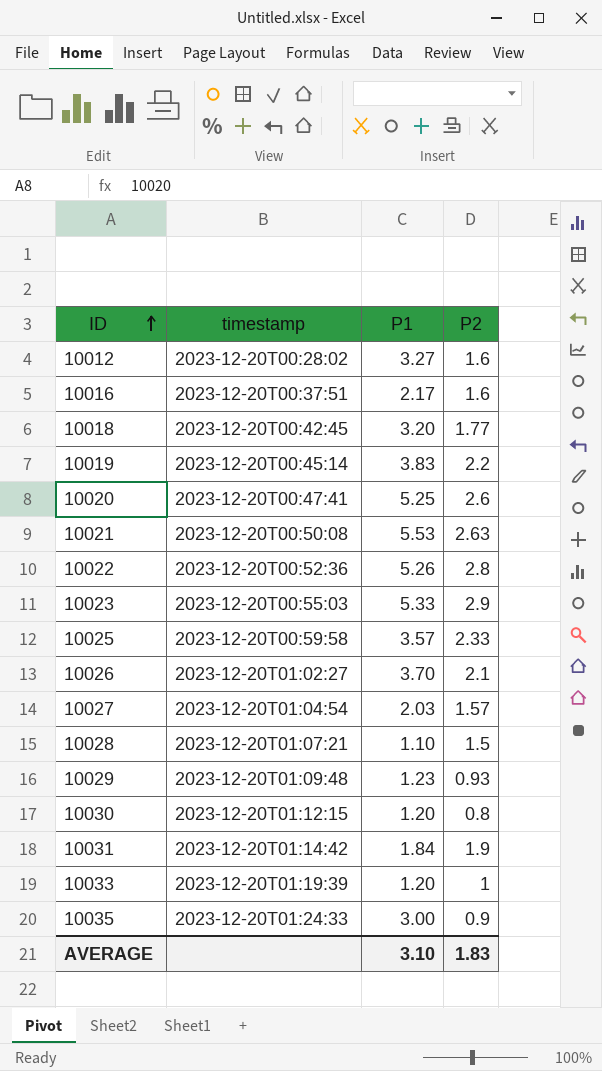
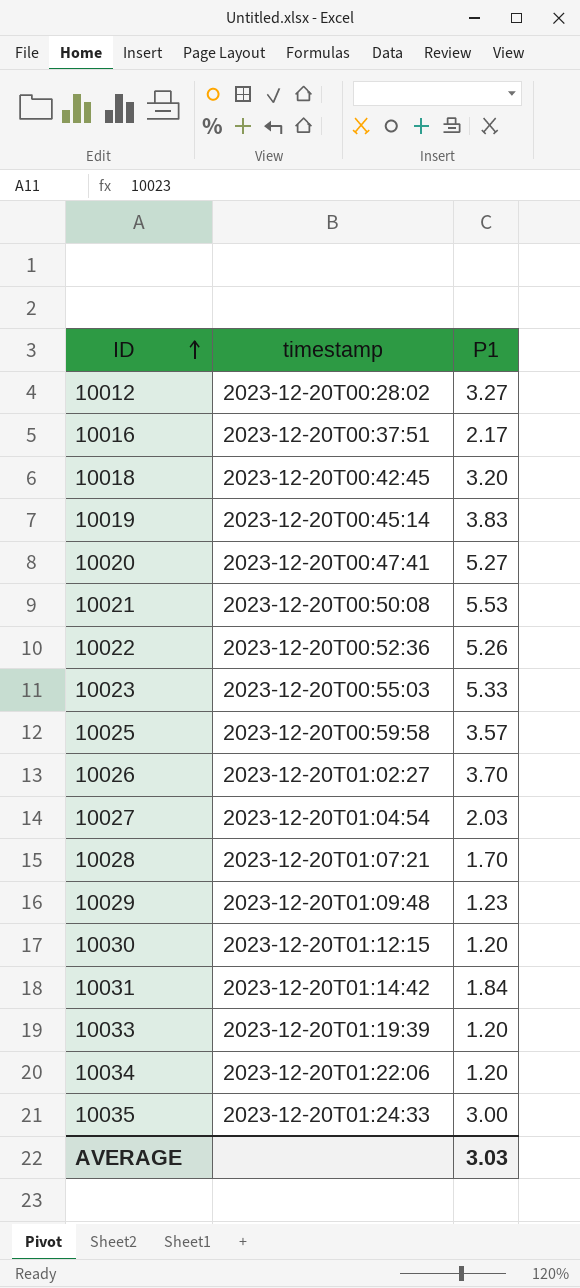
column P2 | position: 4 -> none
10020 | P1: 5.25 -> 5.27
10028 | P1: 1.10 -> 1.70
row 10034: none -> 2023-12-20T01:22:06 | 1.20
AVERAGE | P1: 3.10 -> 3.03

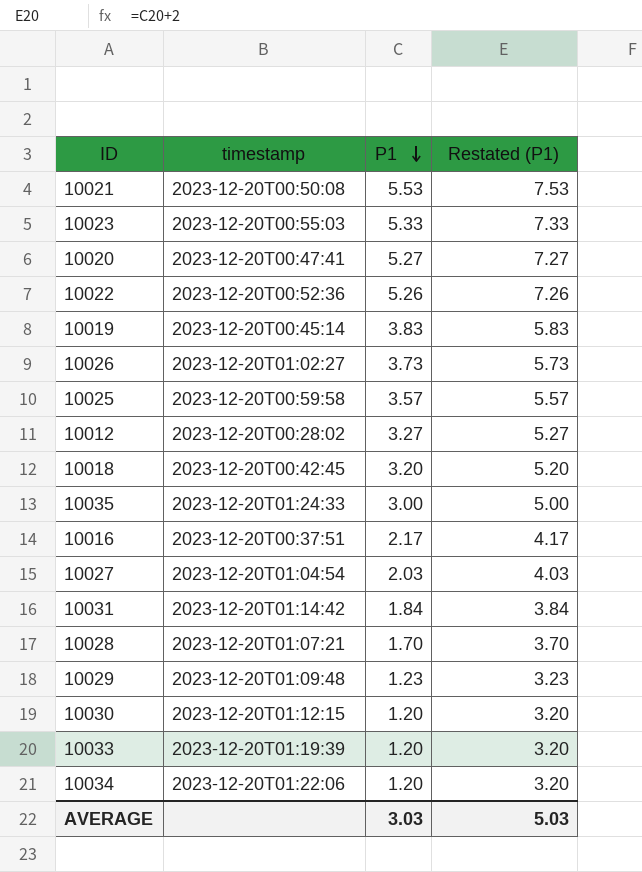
row order: ID ascending -> P1 descending
column Restated (P1) | formula: none -> [P1] + 2
10026 | P1: 3.70 -> 3.73

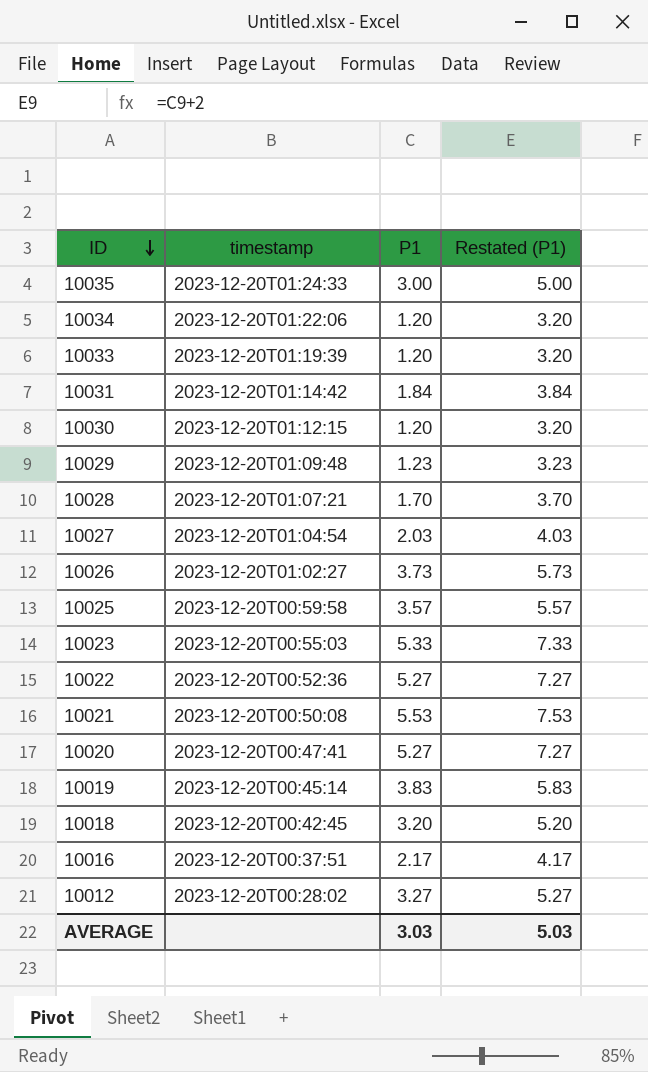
row order: P1 descending -> ID descending
10022 | P1: 5.26 -> 5.27
10022 | Restated (P1): 7.26 -> 7.27

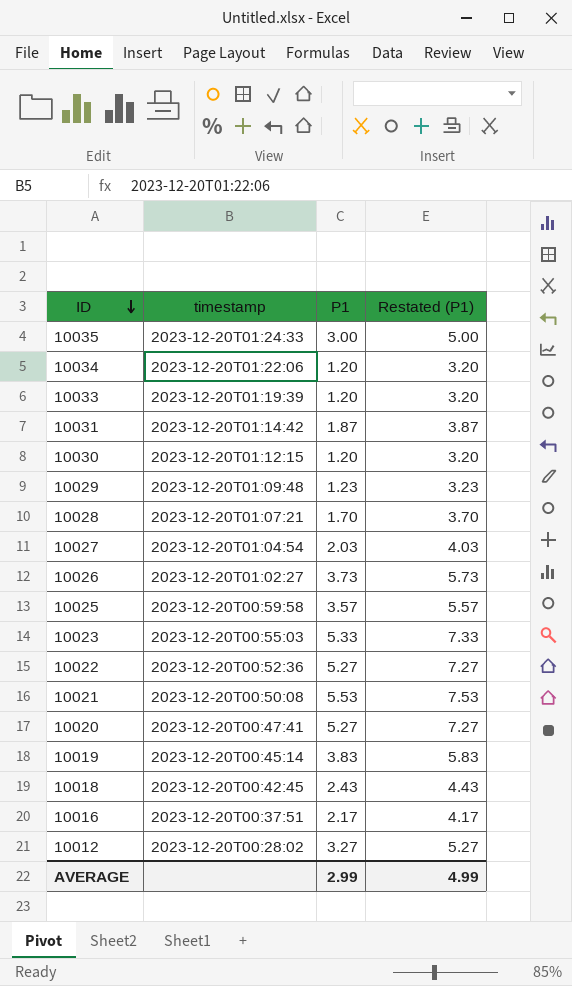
10031 | P1: 1.84 -> 1.87
10031 | Restated (P1): 3.84 -> 3.87
10018 | P1: 3.20 -> 2.43
10018 | Restated (P1): 5.20 -> 4.43
AVERAGE | P1: 3.03 -> 2.99
AVERAGE | Restated (P1): 5.03 -> 4.99

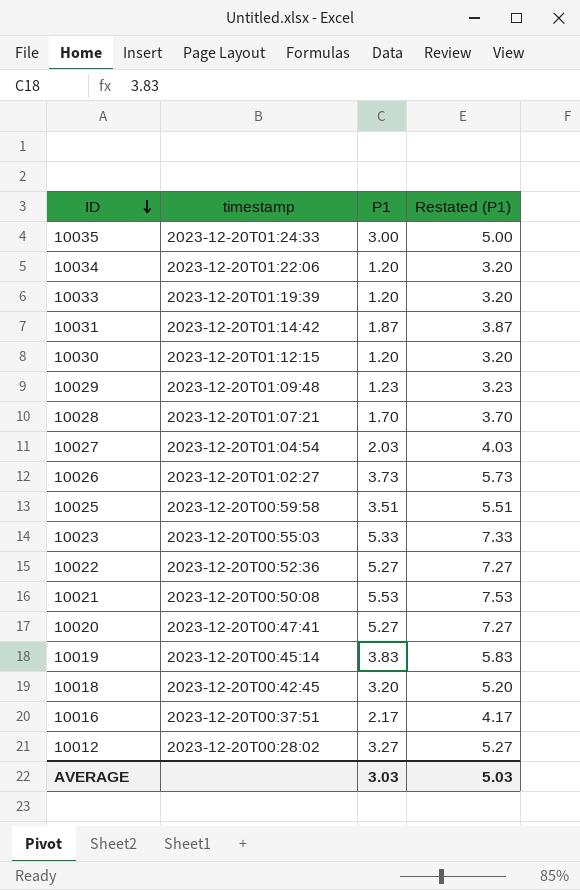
10025 | P1: 3.57 -> 3.51
10025 | Restated (P1): 5.57 -> 5.51
10018 | P1: 2.43 -> 3.20
10018 | Restated (P1): 4.43 -> 5.20
AVERAGE | P1: 2.99 -> 3.03
AVERAGE | Restated (P1): 4.99 -> 5.03

